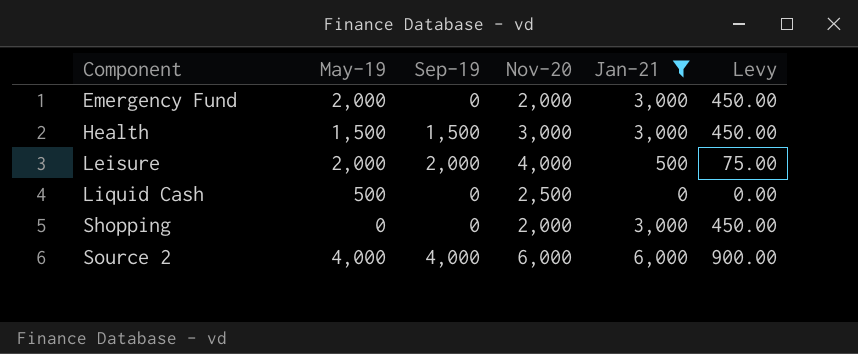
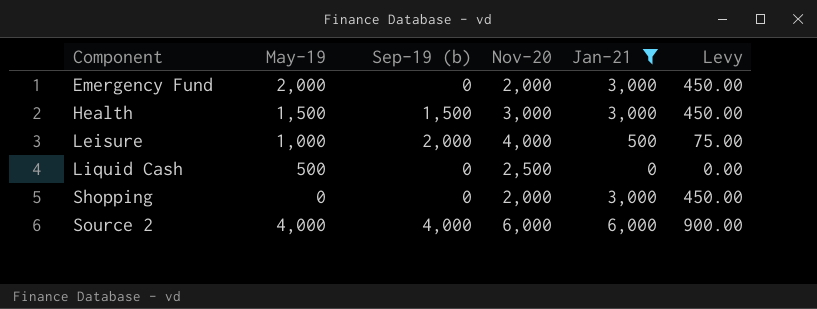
column name: Sep-19 -> Sep-19 (b)
Leisure | May-19: 2,000 -> 1,000

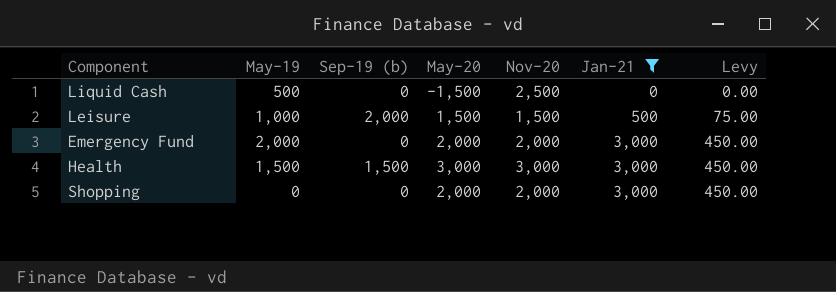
row order: Component ascending -> Jan-21 ascending
column May-20 | position: none -> 4
row Source 2: 4,000 | 4,000 | 6,000 | 6,000 | 900.00 -> none
Leisure | Nov-20: 4,000 -> 1,500

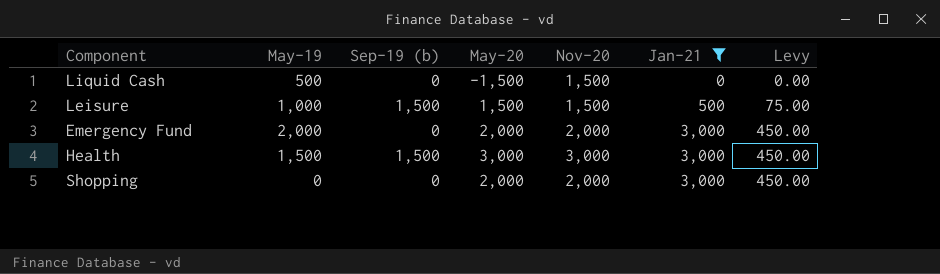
Liquid Cash | Nov-20: 2,500 -> 1,500
Leisure | Sep-19 (b): 2,000 -> 1,500

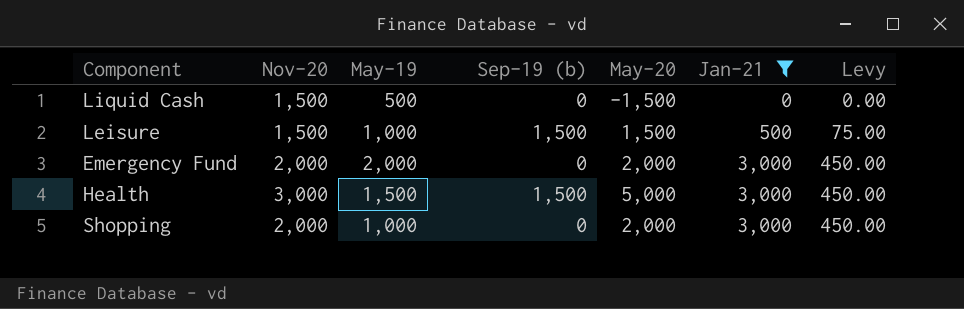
column Nov-20 | position: 5 -> 2
Health | May-20: 3,000 -> 5,000
Shopping | May-19: 0 -> 1,000

